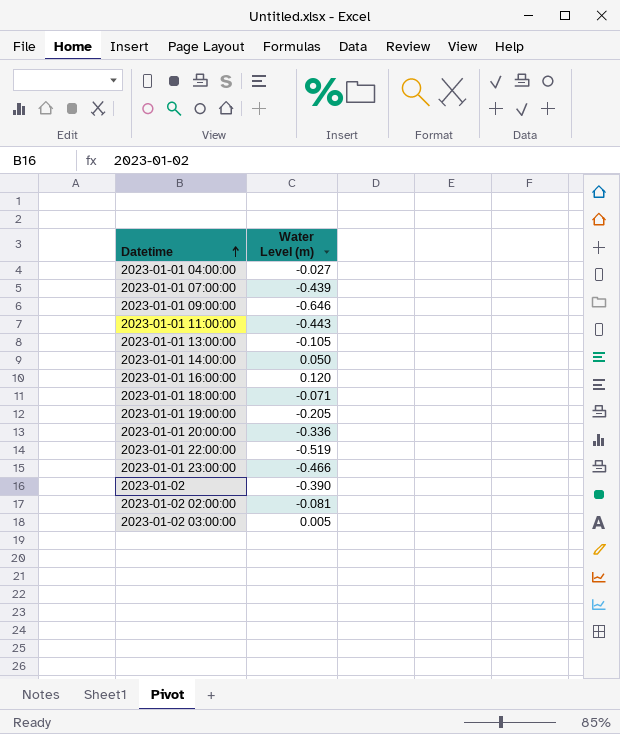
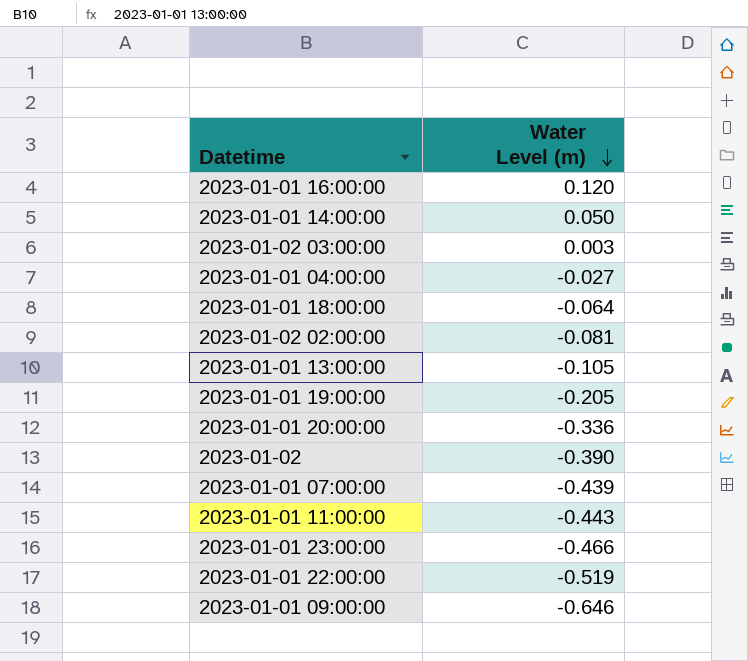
row order: Datetime ascending -> Water Level (m) descending
2023-01-02 03:00:00 | Water Level (m): 0.005 -> 0.003
2023-01-01 18:00:00 | Water Level (m): -0.071 -> -0.064

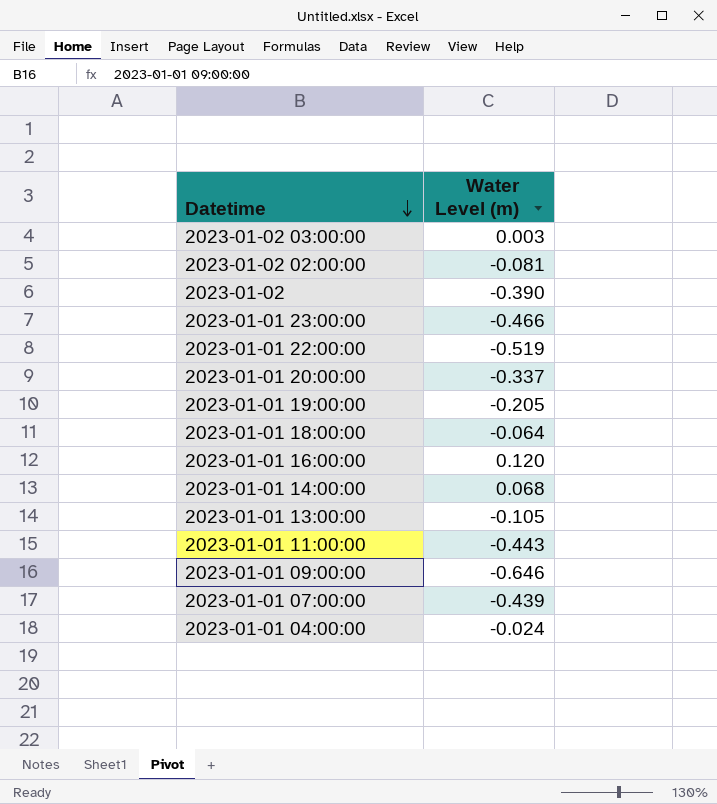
row order: Water Level (m) descending -> Datetime descending
2023-01-01 20:00:00 | Water Level (m): -0.336 -> -0.337
2023-01-01 14:00:00 | Water Level (m): 0.050 -> 0.068
2023-01-01 04:00:00 | Water Level (m): -0.027 -> -0.024

